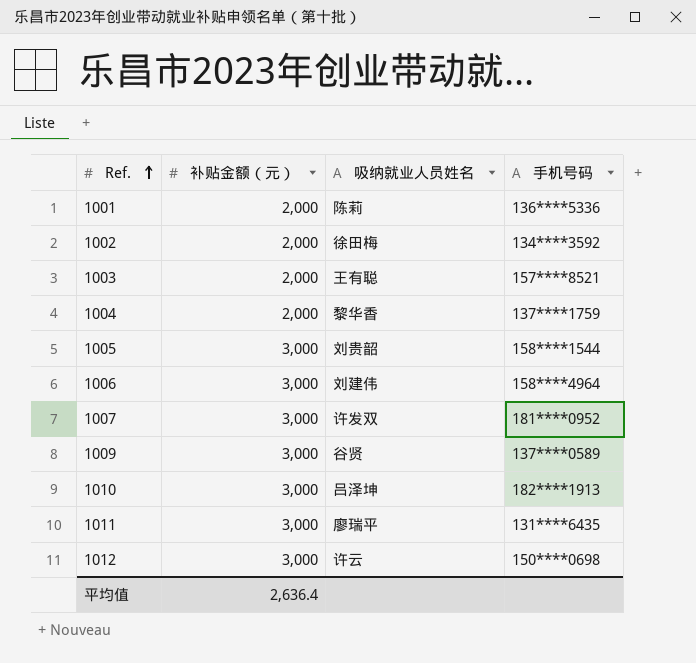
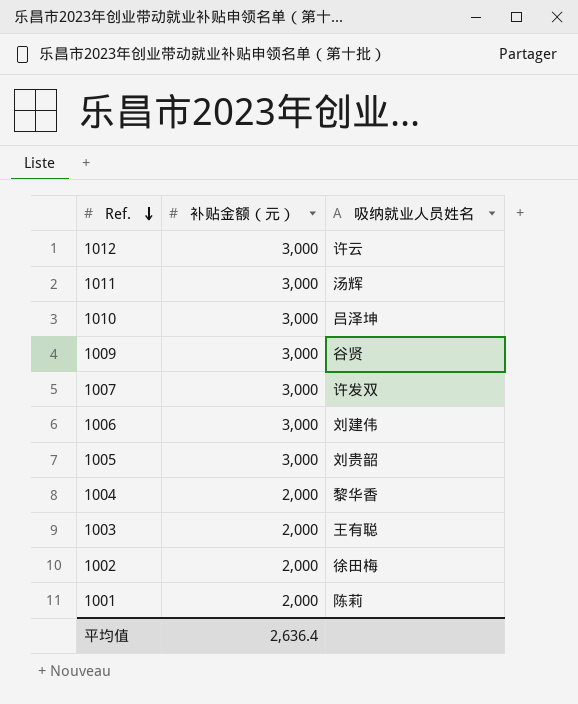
row order: Ref. ascending -> Ref. descending
column 手机号码 | position: 4 -> none
1011 | 吸纳就业人员姓名: 廖瑞平 -> 汤辉

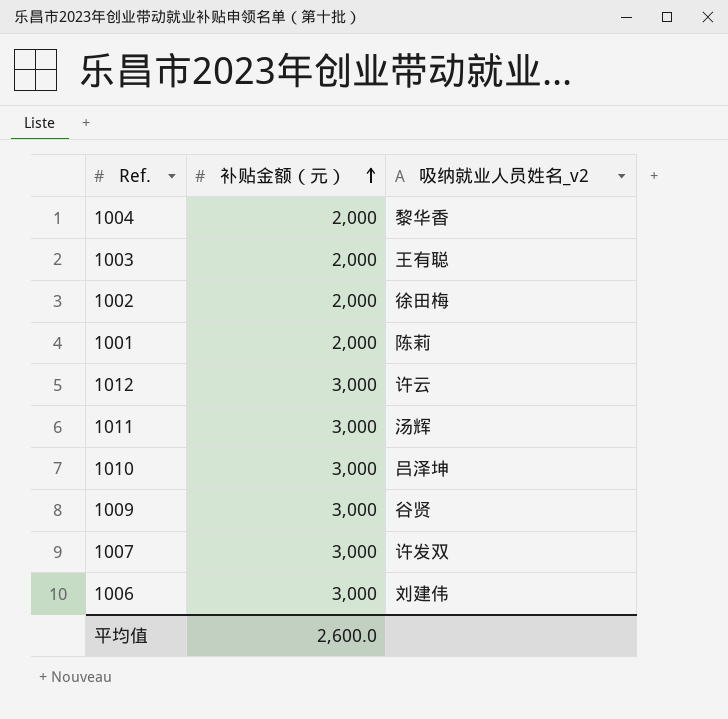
row order: Ref. descending -> 补贴金额（元） ascending
column name: 吸纳就业人员姓名 -> 吸纳就业人员姓名_v2
row 1005: 3,000 | 刘贵韶 -> none
平均值 | 补贴金额（元）: 2,636.4 -> 2,600.0

